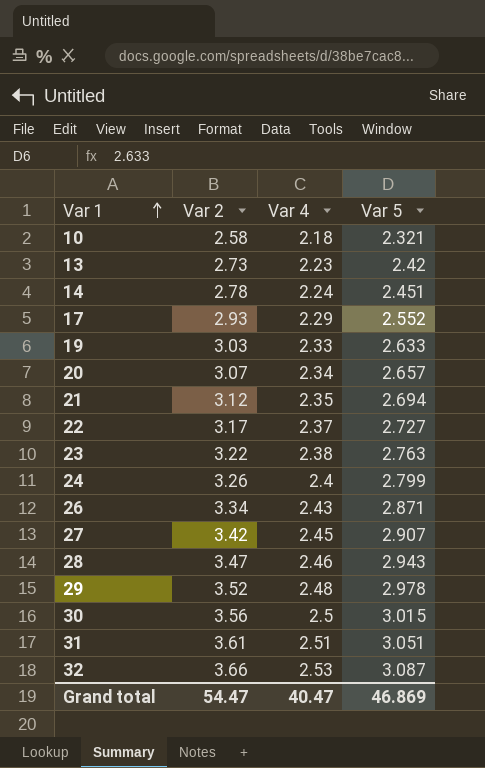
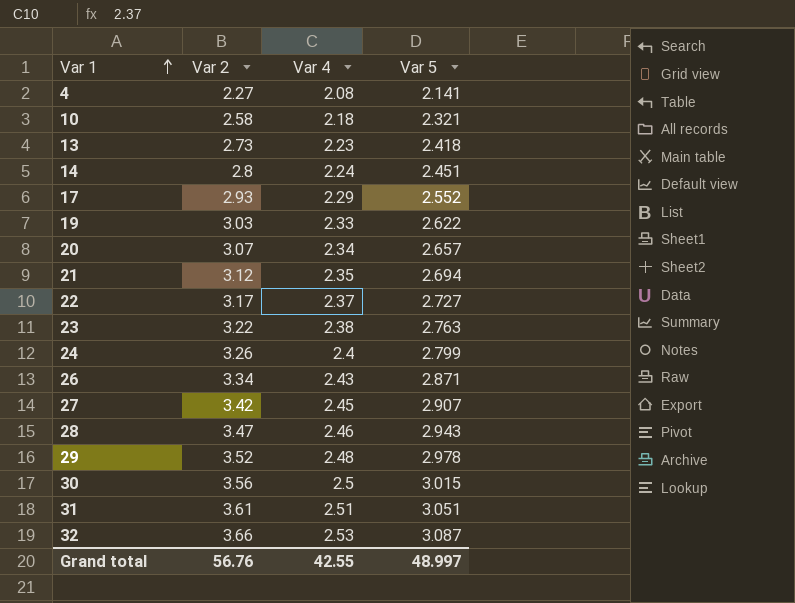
row 4: none -> 2.27 | 2.08 | 2.141
13 | Var 5: 2.42 -> 2.418
14 | Var 2: 2.78 -> 2.8
19 | Var 5: 2.633 -> 2.622
Grand total | Var 2: 54.47 -> 56.76
Grand total | Var 4: 40.47 -> 42.55
Grand total | Var 5: 46.869 -> 48.997

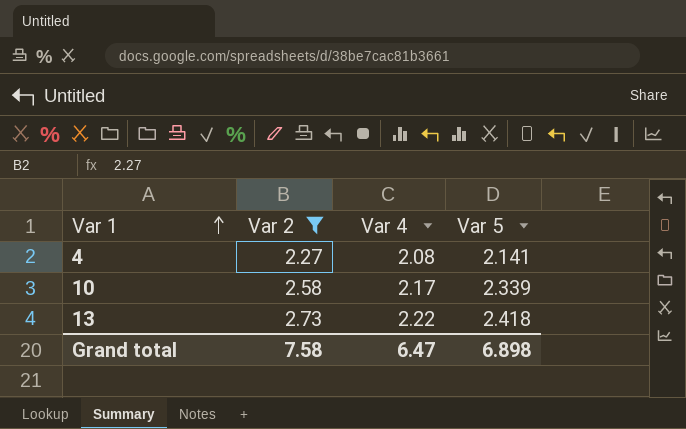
filter: none -> Var 2 <= 2.73
10 | Var 4: 2.18 -> 2.17
10 | Var 5: 2.321 -> 2.339
13 | Var 4: 2.23 -> 2.22
Grand total | Var 2: 56.76 -> 7.58
Grand total | Var 4: 42.55 -> 6.47
Grand total | Var 5: 48.997 -> 6.898

